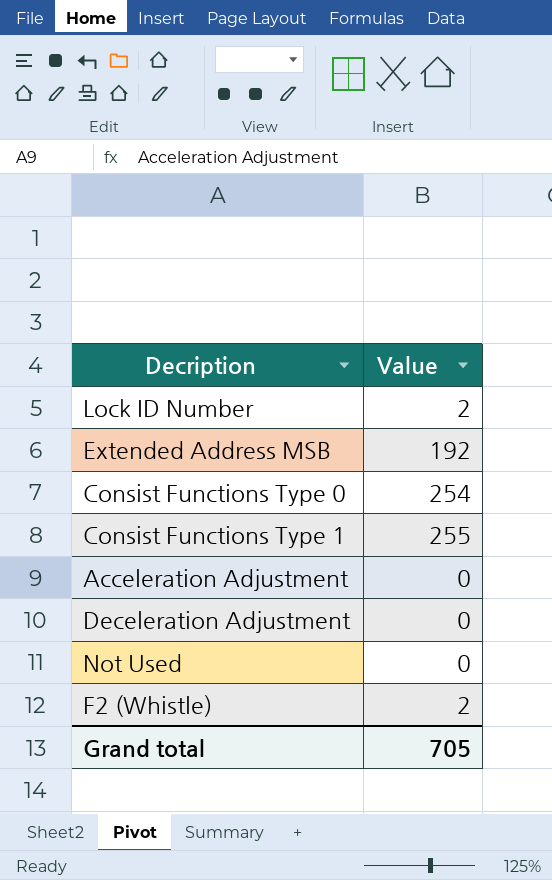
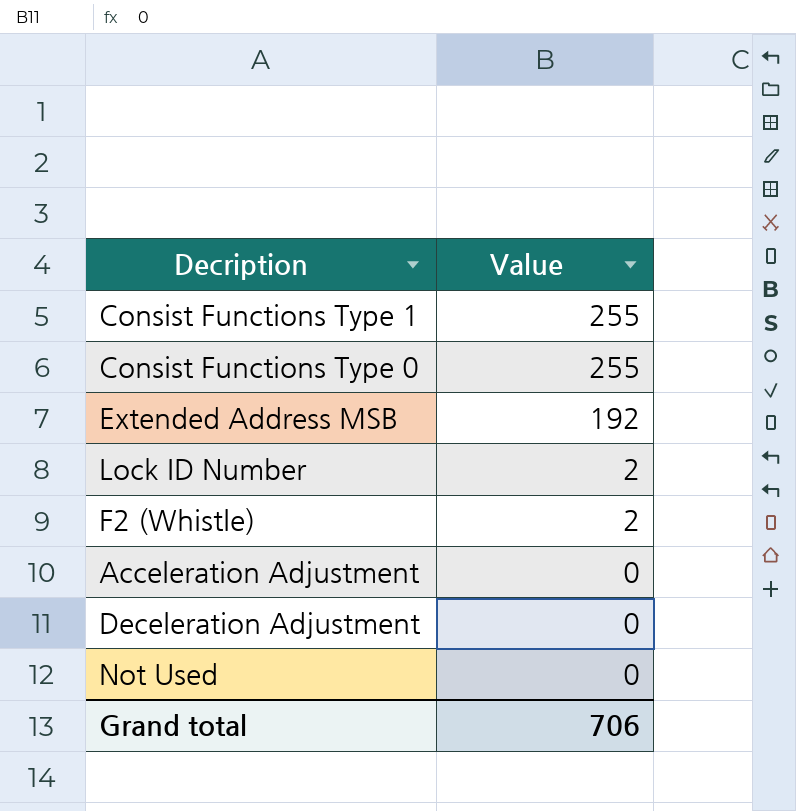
row order: none -> Value descending
Consist Functions Type 0 | Value: 254 -> 255
Grand total | Value: 705 -> 706

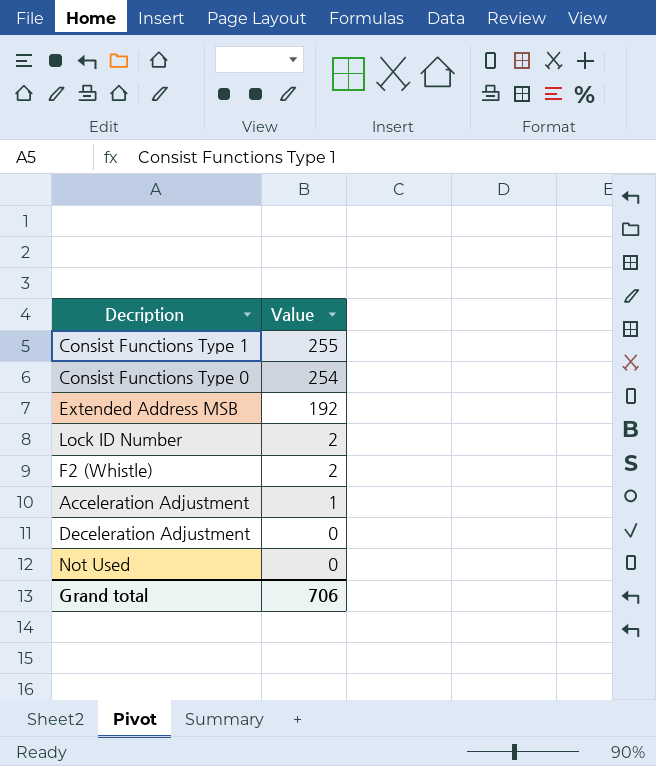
Consist Functions Type 0 | Value: 255 -> 254
Acceleration Adjustment | Value: 0 -> 1

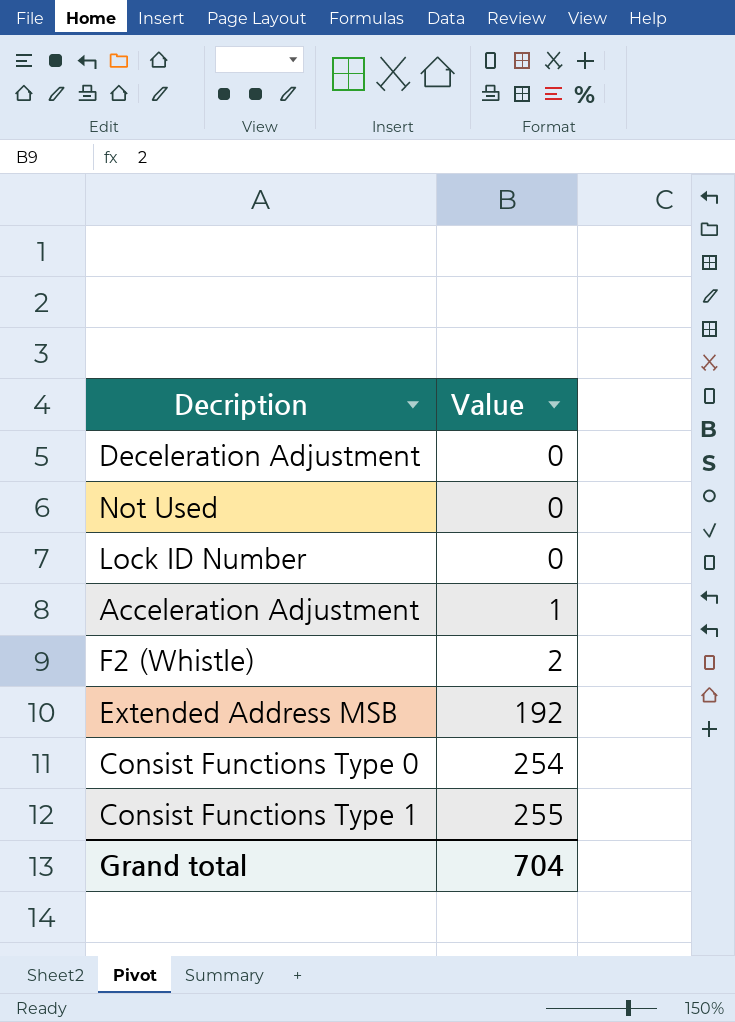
row order: Value descending -> Value ascending
Lock ID Number | Value: 2 -> 0
Grand total | Value: 706 -> 704

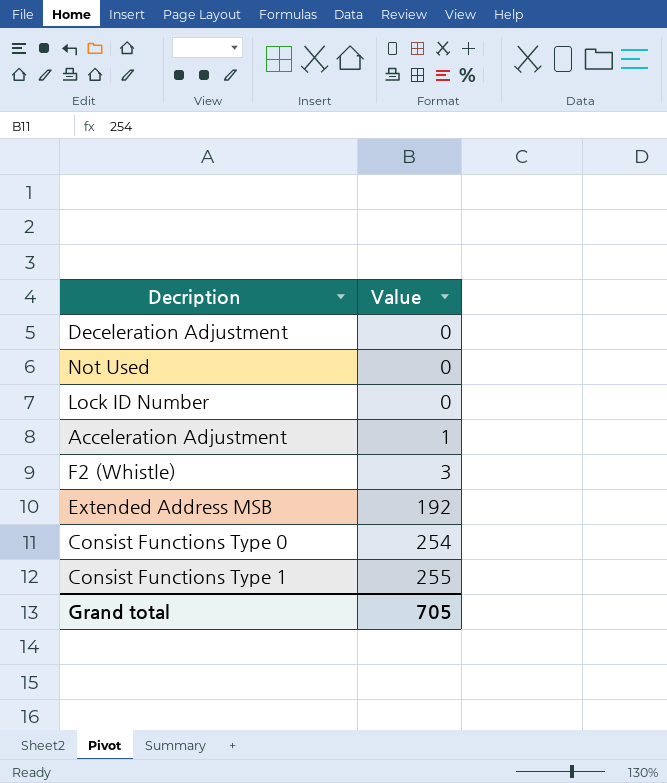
F2 (Whistle) | Value: 2 -> 3
Grand total | Value: 704 -> 705

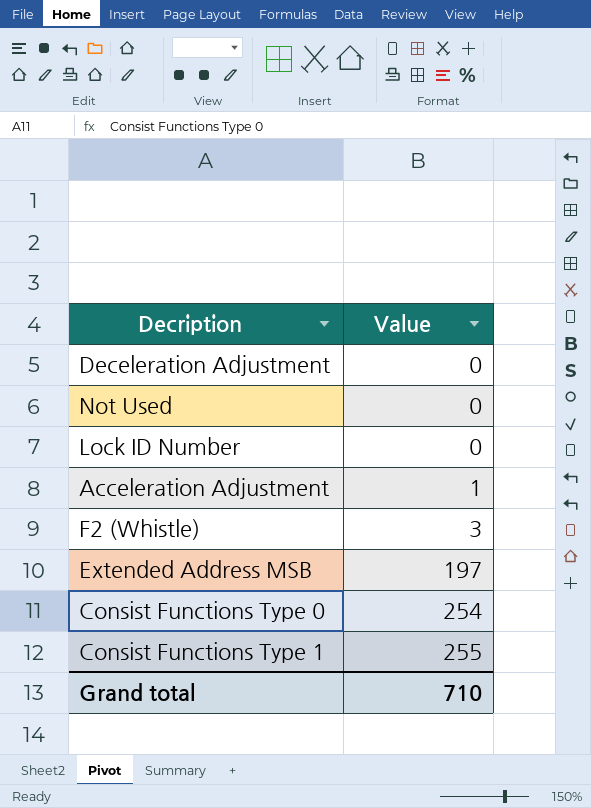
Extended Address MSB | Value: 192 -> 197
Grand total | Value: 705 -> 710

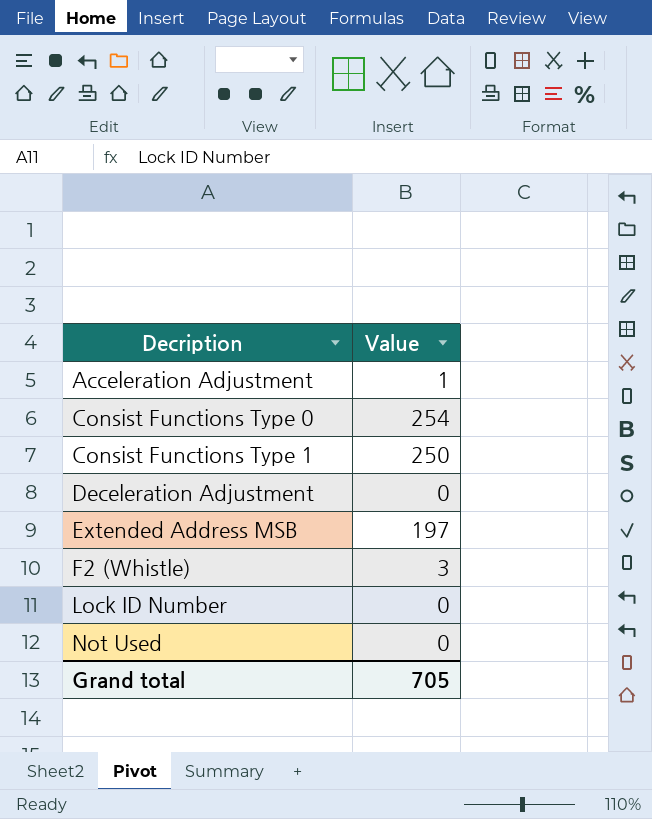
row order: Value ascending -> Decription ascending
Consist Functions Type 1 | Value: 255 -> 250
Grand total | Value: 710 -> 705

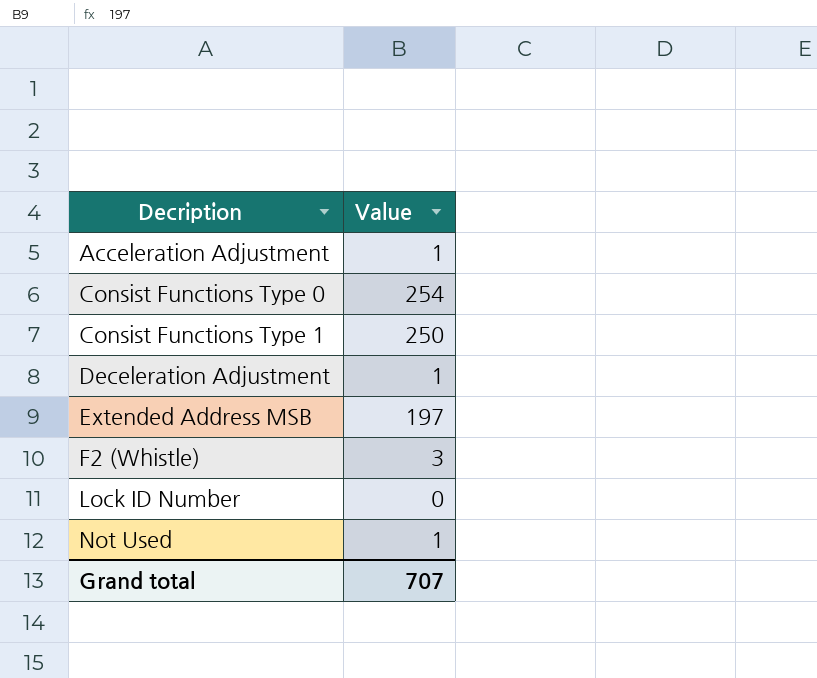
Deceleration Adjustment | Value: 0 -> 1
Not Used | Value: 0 -> 1
Grand total | Value: 705 -> 707

